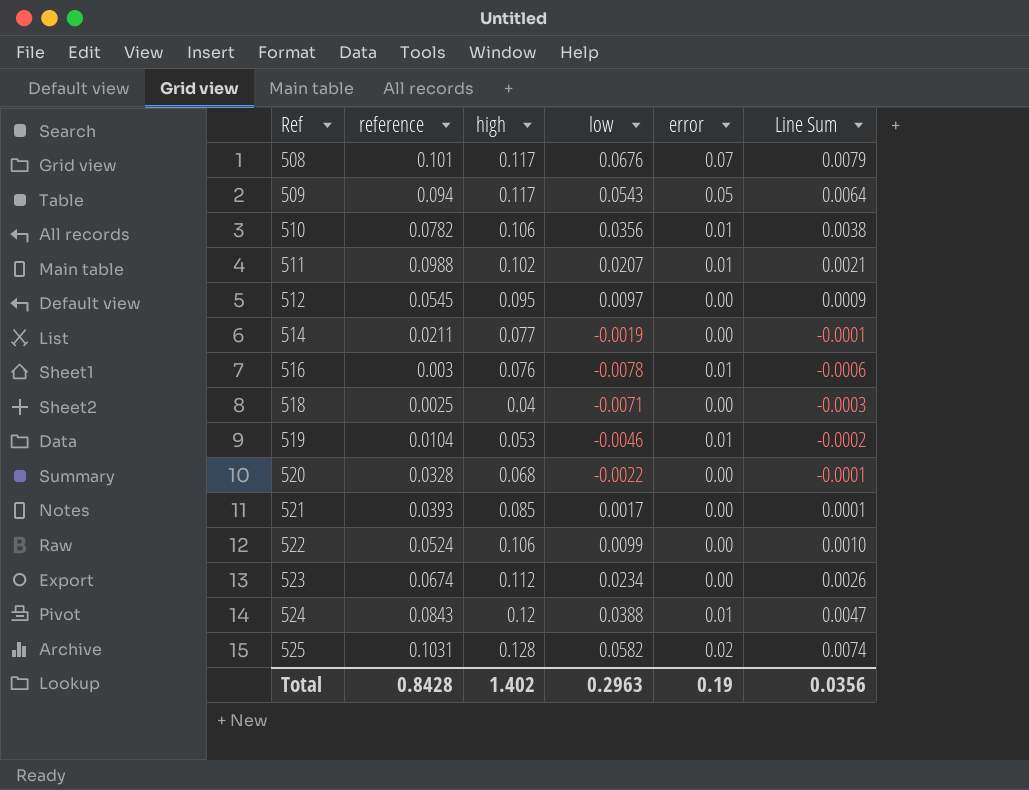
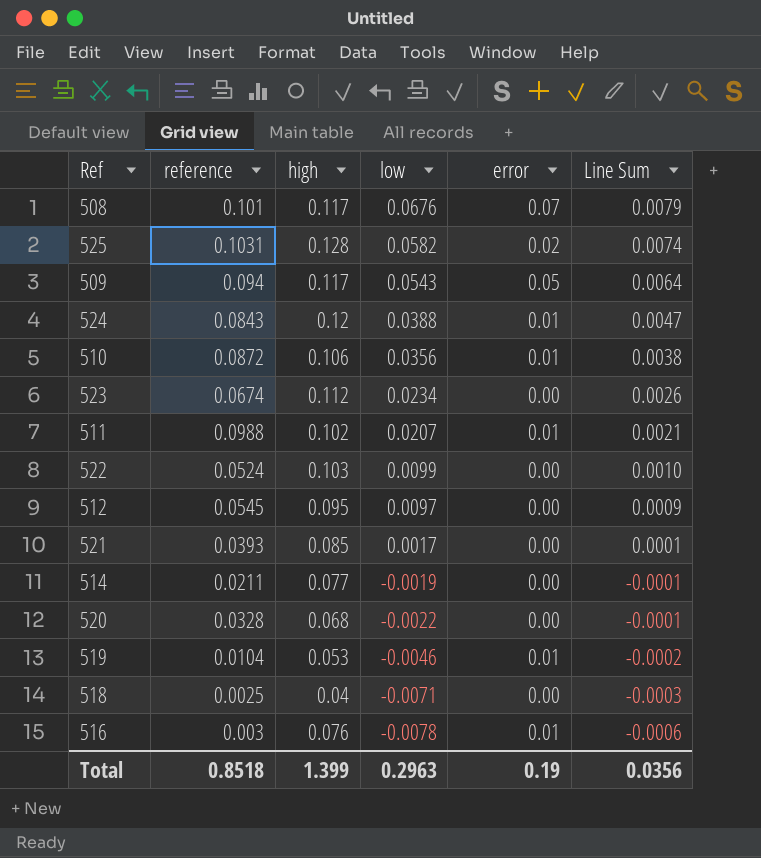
row order: Ref ascending -> low descending
510 | reference: 0.0782 -> 0.0872
522 | high: 0.106 -> 0.103
Total | reference: 0.8428 -> 0.8518
Total | high: 1.402 -> 1.399

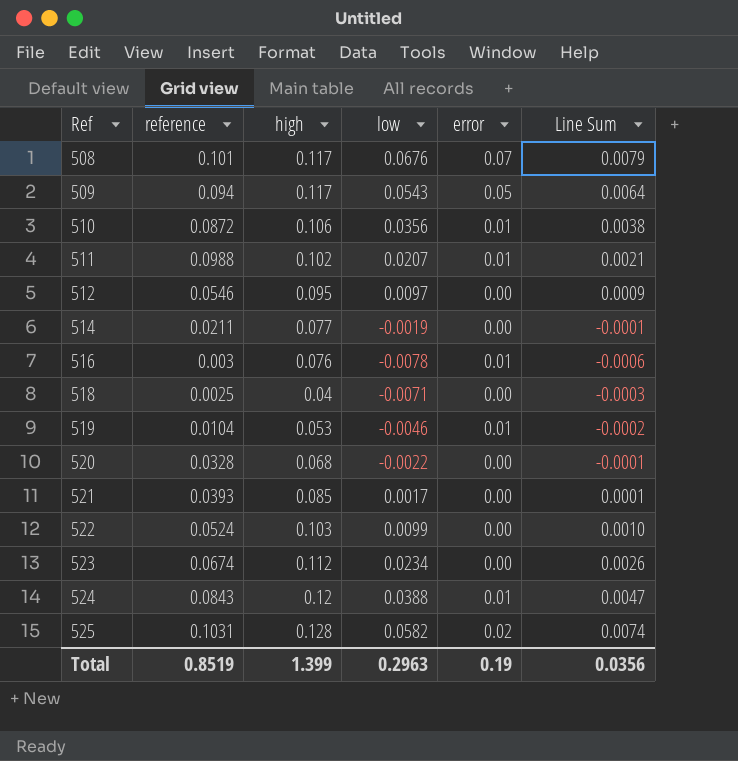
row order: low descending -> Ref ascending
512 | reference: 0.0545 -> 0.0546
Total | reference: 0.8518 -> 0.8519

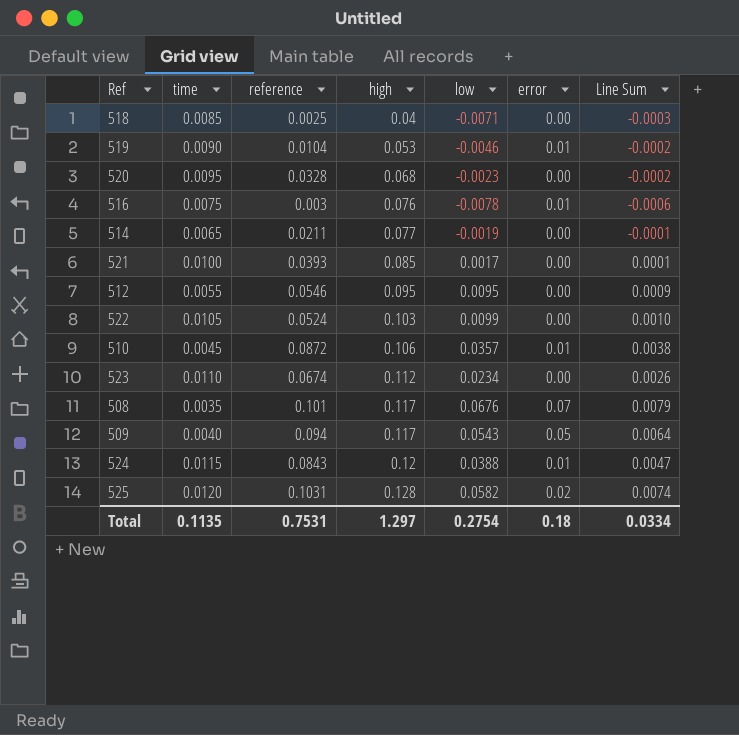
row order: Ref ascending -> high ascending
column time | position: none -> 2
row 511: 0.0988 | 0.102 | 0.0207 | 0.01 | 0.0021 -> none
520 | low: -0.0022 -> -0.0023
520 | Line Sum: -0.0001 -> -0.0002
512 | low: 0.0097 -> 0.0095
510 | low: 0.0356 -> 0.0357
Total | reference: 0.8519 -> 0.7531
Total | high: 1.399 -> 1.297
Total | low: 0.2963 -> 0.2754
Total | error: 0.19 -> 0.18
Total | Line Sum: 0.0356 -> 0.0334

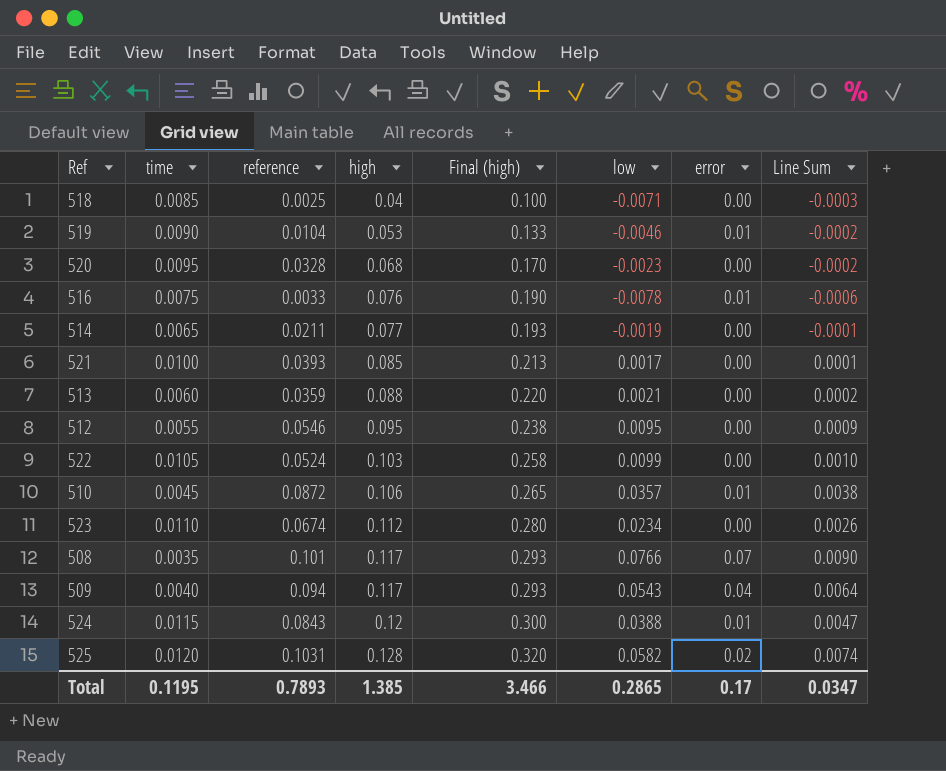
column Final (high) | formula: none -> [high] * 2.5
516 | reference: 0.003 -> 0.0033
row 513: none -> 0.0060 | 0.0359 | 0.088 | 0.220 | 0.0021 | 0.00 | 0.0002
508 | low: 0.0676 -> 0.0766
508 | Line Sum: 0.0079 -> 0.0090
509 | error: 0.05 -> 0.04
Total | time: 0.1135 -> 0.1195
Total | reference: 0.7531 -> 0.7893
Total | high: 1.297 -> 1.385
Total | low: 0.2754 -> 0.2865
Total | error: 0.18 -> 0.17
Total | Line Sum: 0.0334 -> 0.0347

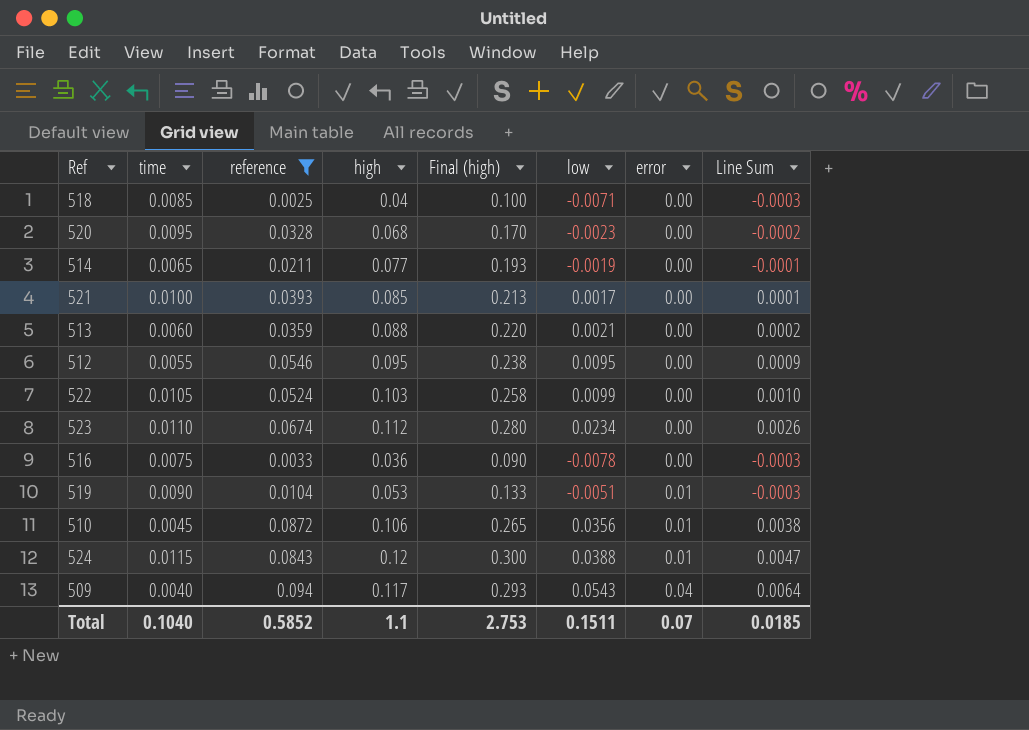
filter: none -> reference <= 0.094
row order: high ascending -> error ascending
516 | high: 0.076 -> 0.036
516 | Final (high): 0.190 -> 0.090
516 | error: 0.01 -> 0.00
516 | Line Sum: -0.0006 -> -0.0003
519 | low: -0.0046 -> -0.0051
519 | Line Sum: -0.0002 -> -0.0003
510 | low: 0.0357 -> 0.0356
Total | time: 0.1195 -> 0.1040
Total | reference: 0.7893 -> 0.5852
Total | high: 1.385 -> 1.1
Total | Final (high): 3.466 -> 2.753
Total | low: 0.2865 -> 0.1511
Total | error: 0.17 -> 0.07
Total | Line Sum: 0.0347 -> 0.0185

